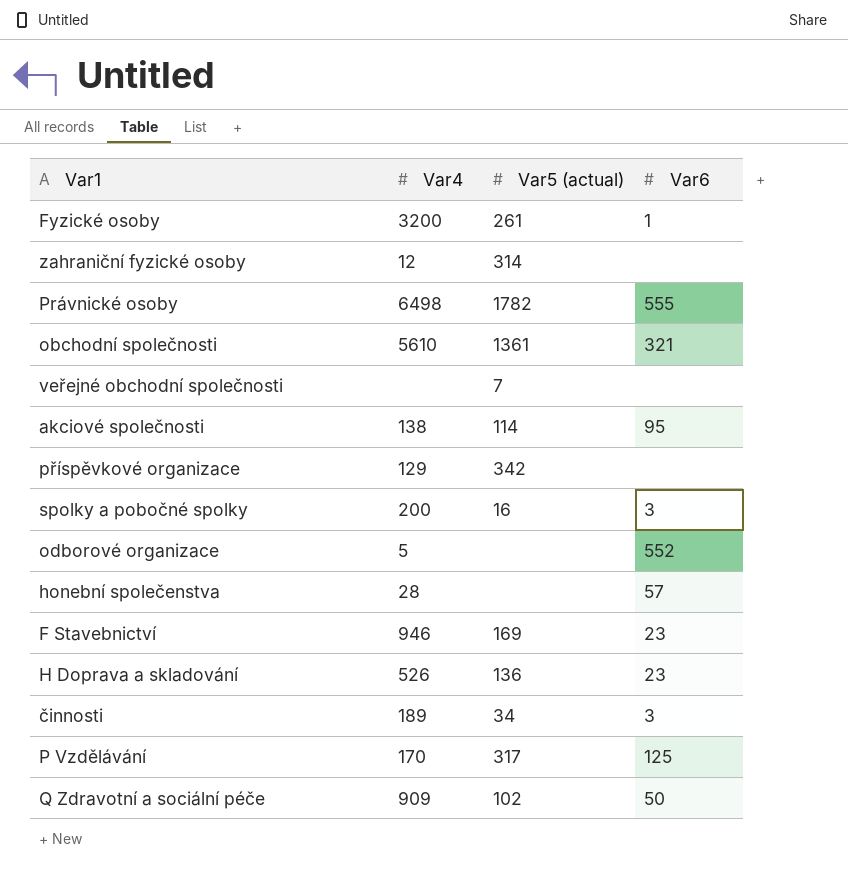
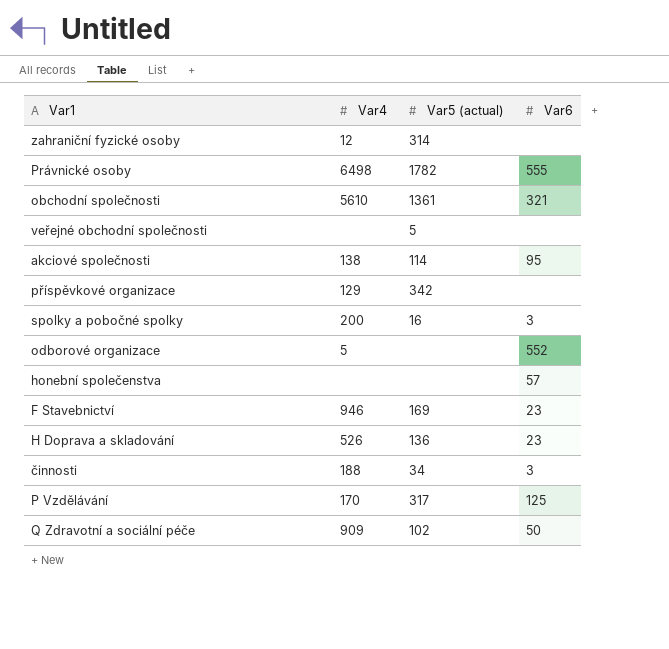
row Fyzické osoby: 3200 | 261 | 1 -> none
veřejné obchodní společnosti | Var5 (actual): 7 -> 5
honební společenstva | Var4: 28 -> none
činnosti | Var4: 189 -> 188

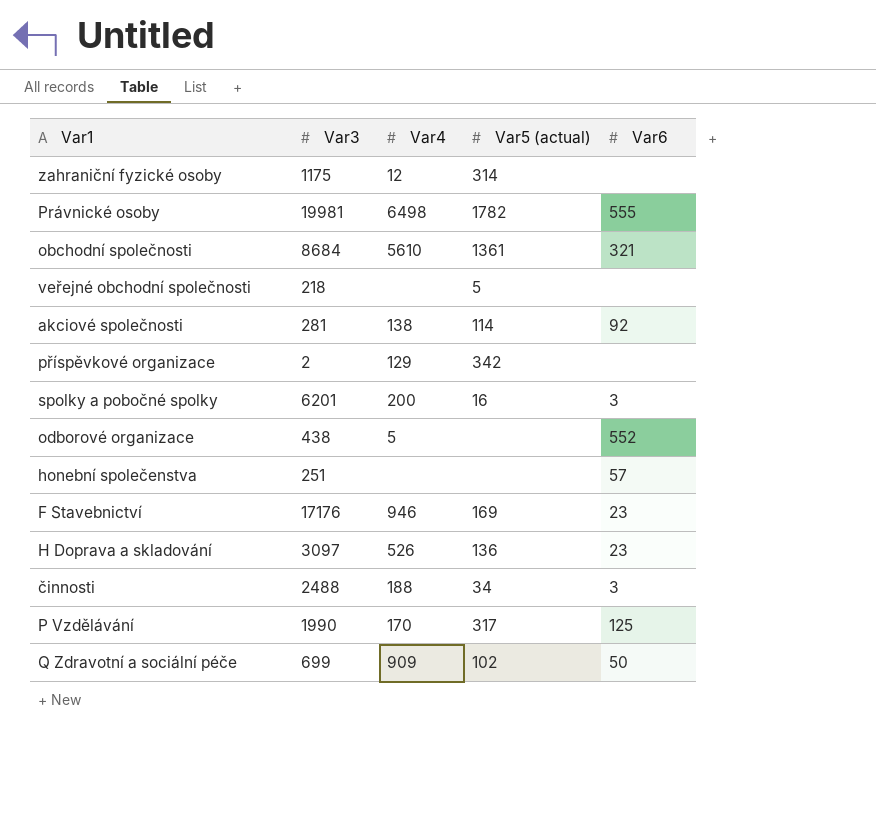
column Var3 | position: none -> 2
akciové společnosti | Var6: 95 -> 92

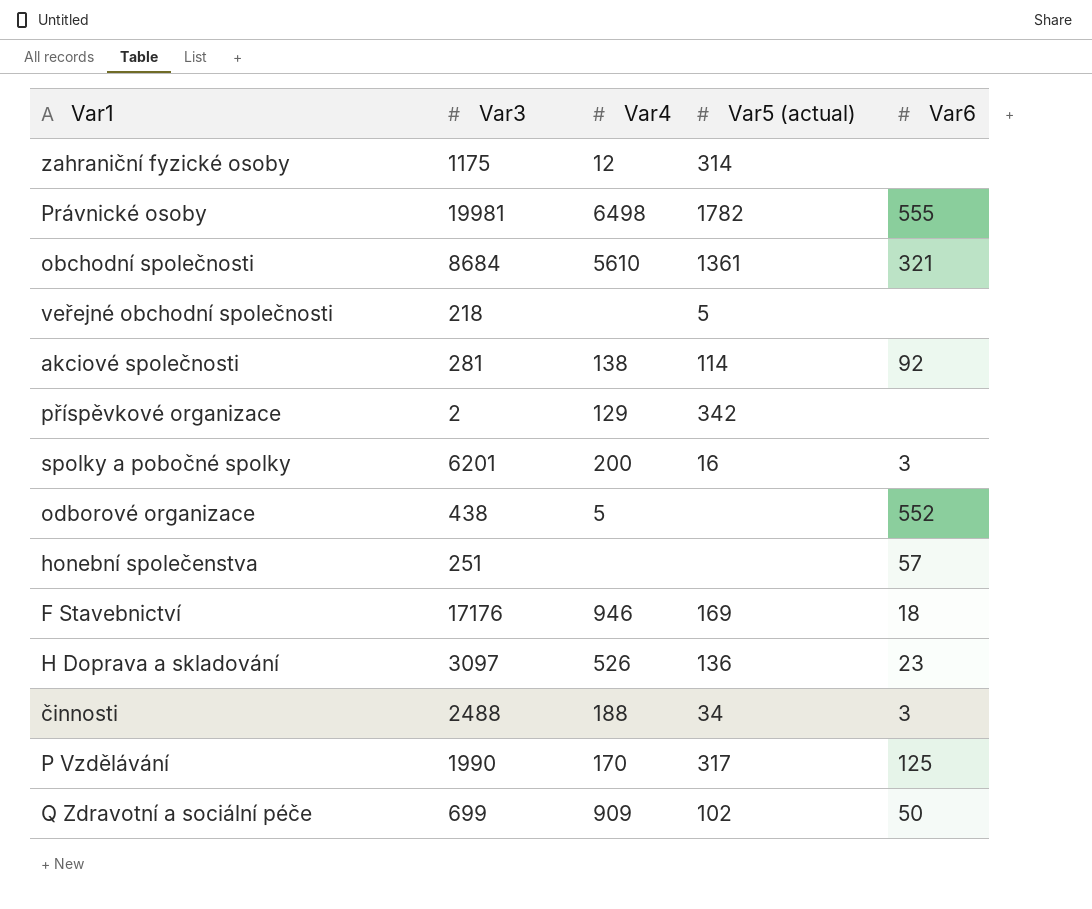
F Stavebnictví | Var6: 23 -> 18

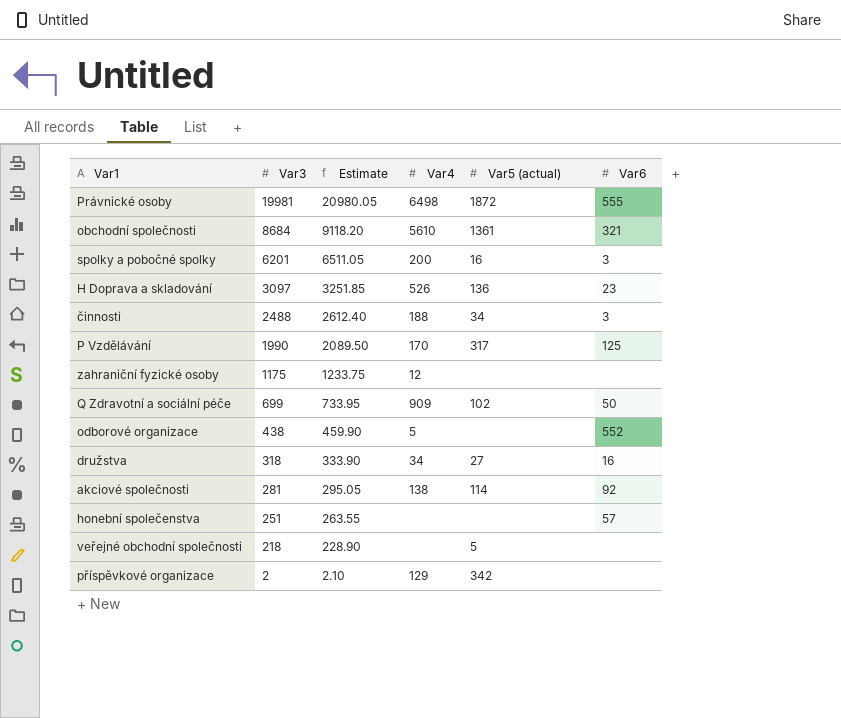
row order: none -> Var3 descending
column Estimate | formula: none -> [Var3] * 1.05
row F Stavebnictví: 17176 | 946 | 169 | 18 -> none
Právnické osoby | Var5 (actual): 1782 -> 1872
zahraniční fyzické osoby | Var5 (actual): 314 -> none
row družstva: none -> 318 | 333.90 | 34 | 27 | 16

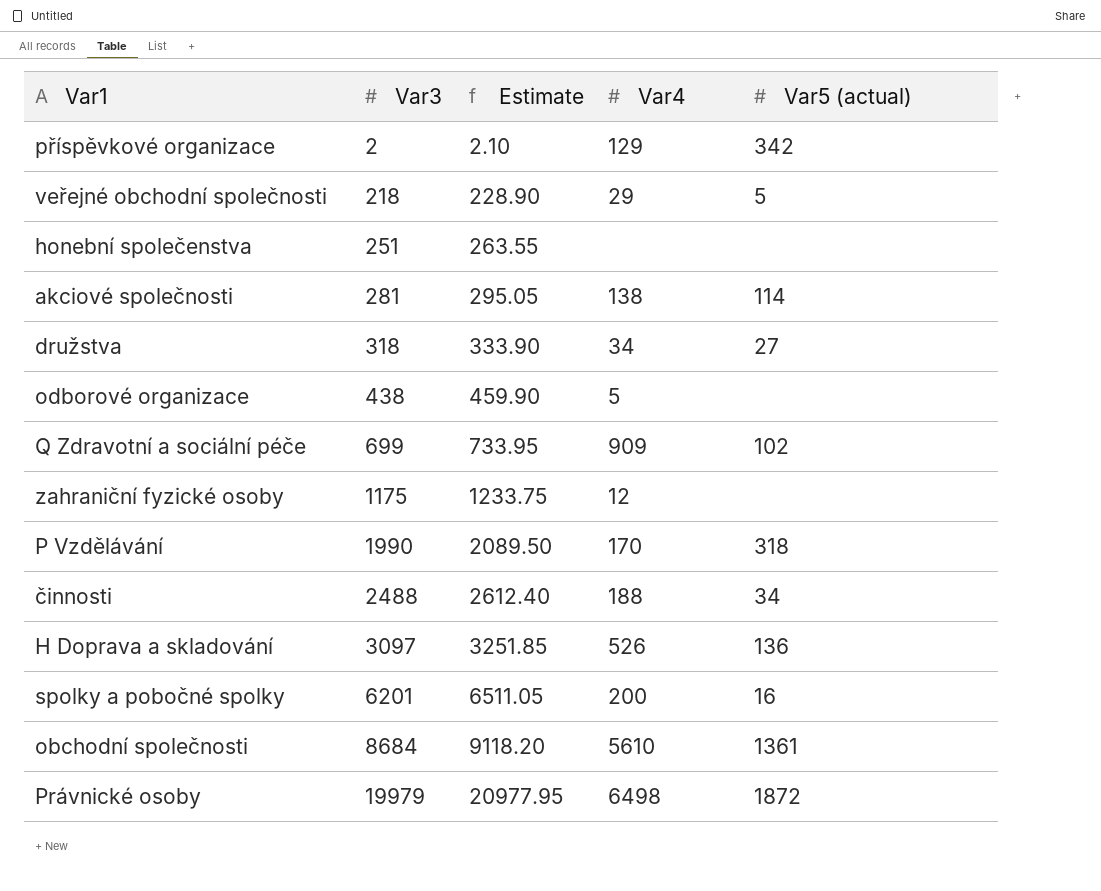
row order: Var3 descending -> Var3 ascending
column Var6 | position: 6 -> none
veřejné obchodní společnosti | Var4: none -> 29
P Vzdělávání | Var5 (actual): 317 -> 318
Právnické osoby | Var3: 19981 -> 19979
Právnické osoby | Estimate: 20980.05 -> 20977.95

